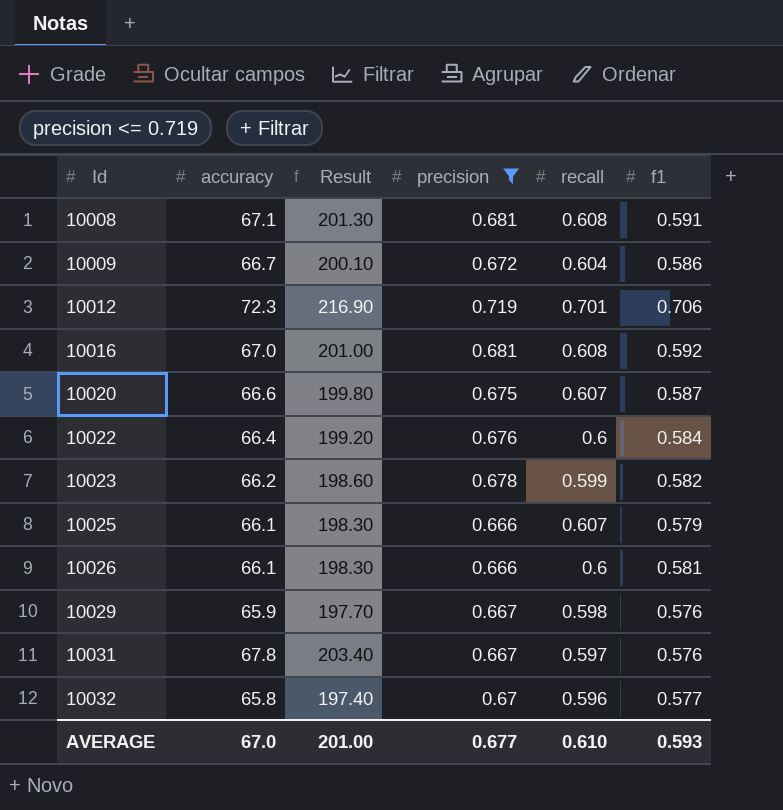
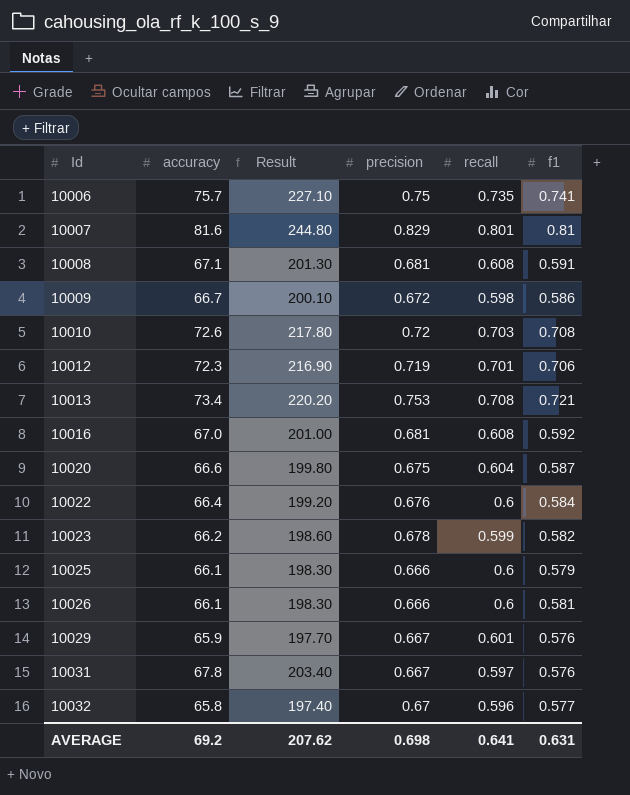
filter: precision <= 0.719 -> none
10009 | recall: 0.604 -> 0.598
10020 | recall: 0.607 -> 0.604
10025 | recall: 0.607 -> 0.6
10029 | recall: 0.598 -> 0.601
AVERAGE | accuracy: 67.0 -> 69.2
AVERAGE | Result: 201.00 -> 207.62
AVERAGE | precision: 0.677 -> 0.698
AVERAGE | recall: 0.610 -> 0.641
AVERAGE | f1: 0.593 -> 0.631

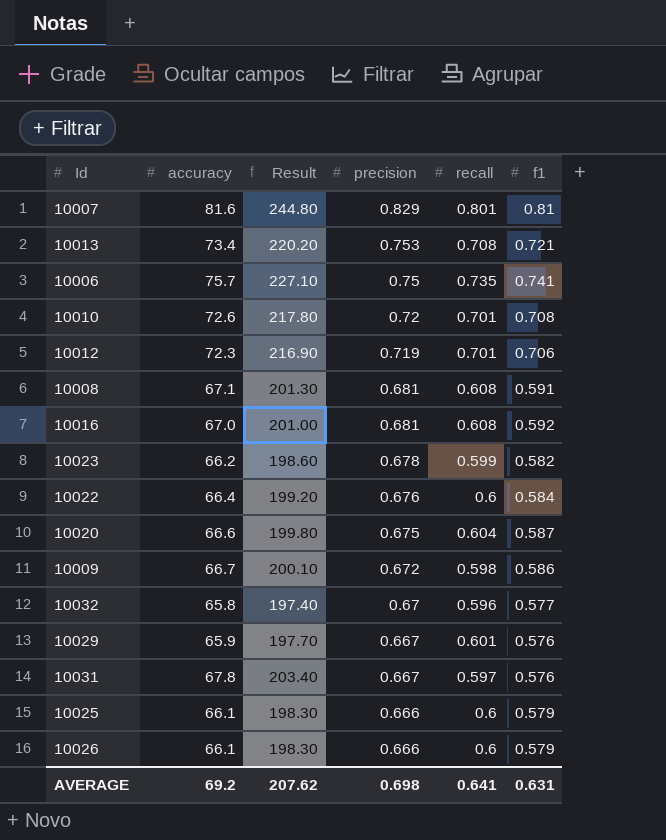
row order: Id ascending -> precision descending
10010 | recall: 0.703 -> 0.701
10026 | f1: 0.581 -> 0.579

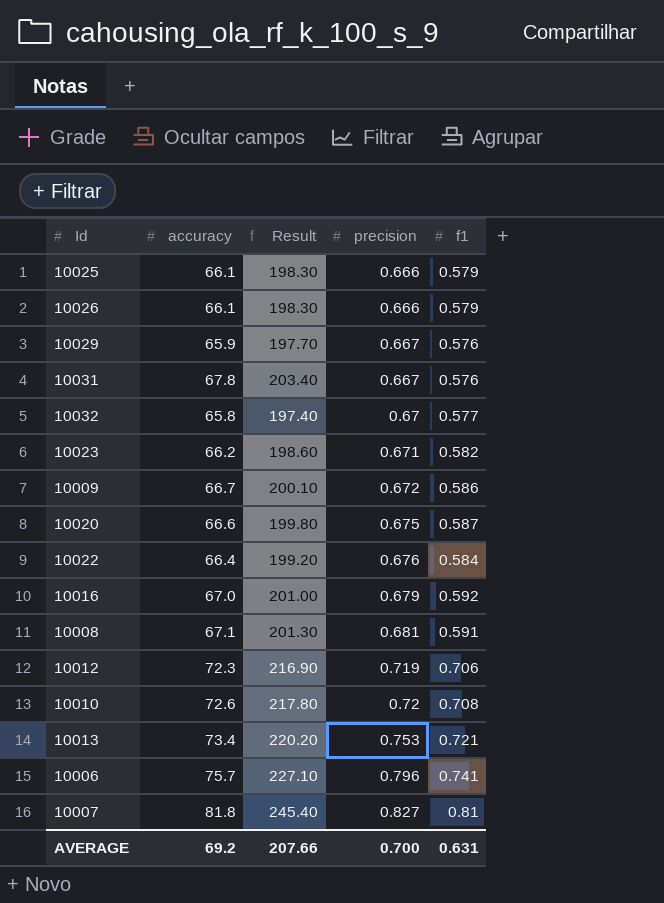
row order: precision descending -> precision ascending
column recall | position: 5 -> none
10023 | precision: 0.678 -> 0.671
10016 | precision: 0.681 -> 0.679
10006 | precision: 0.75 -> 0.796
10007 | accuracy: 81.6 -> 81.8
10007 | Result: 244.80 -> 245.40
10007 | precision: 0.829 -> 0.827
AVERAGE | Result: 207.62 -> 207.66
AVERAGE | precision: 0.698 -> 0.700

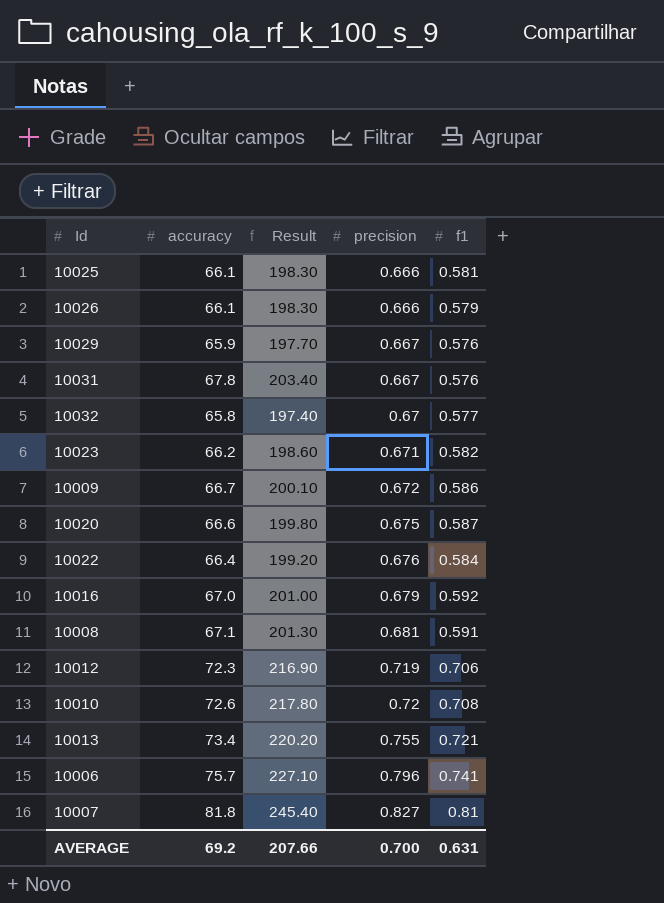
10025 | f1: 0.579 -> 0.581
10013 | precision: 0.753 -> 0.755

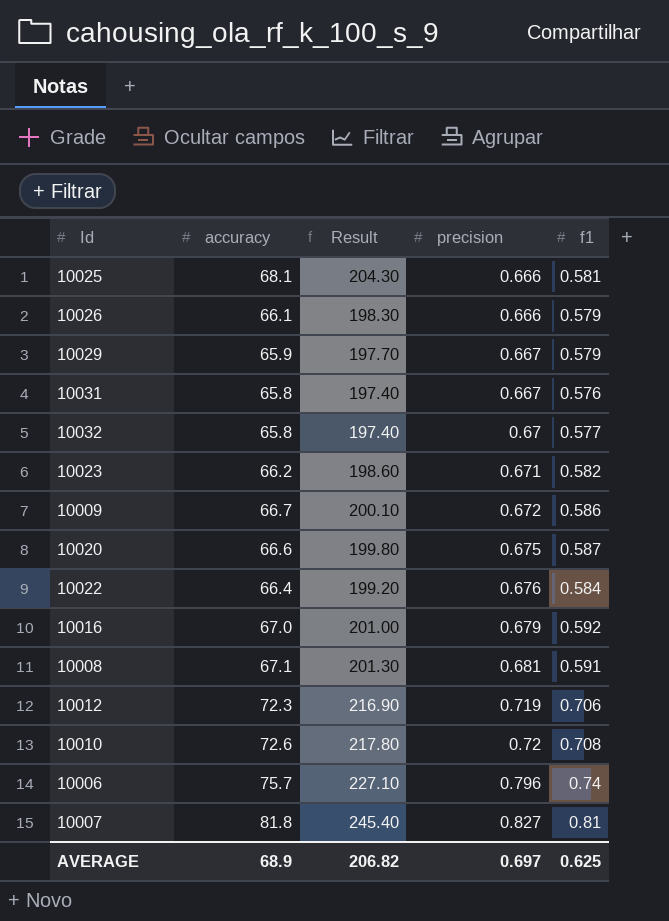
row 10013: 73.4 | 220.20 | 0.755 | 0.721 -> none
10025 | accuracy: 66.1 -> 68.1
10025 | Result: 198.30 -> 204.30
10029 | f1: 0.576 -> 0.579
10031 | accuracy: 67.8 -> 65.8
10031 | Result: 203.40 -> 197.40
10006 | f1: 0.741 -> 0.74
AVERAGE | accuracy: 69.2 -> 68.9
AVERAGE | Result: 207.66 -> 206.82
AVERAGE | precision: 0.700 -> 0.697
AVERAGE | f1: 0.631 -> 0.625

